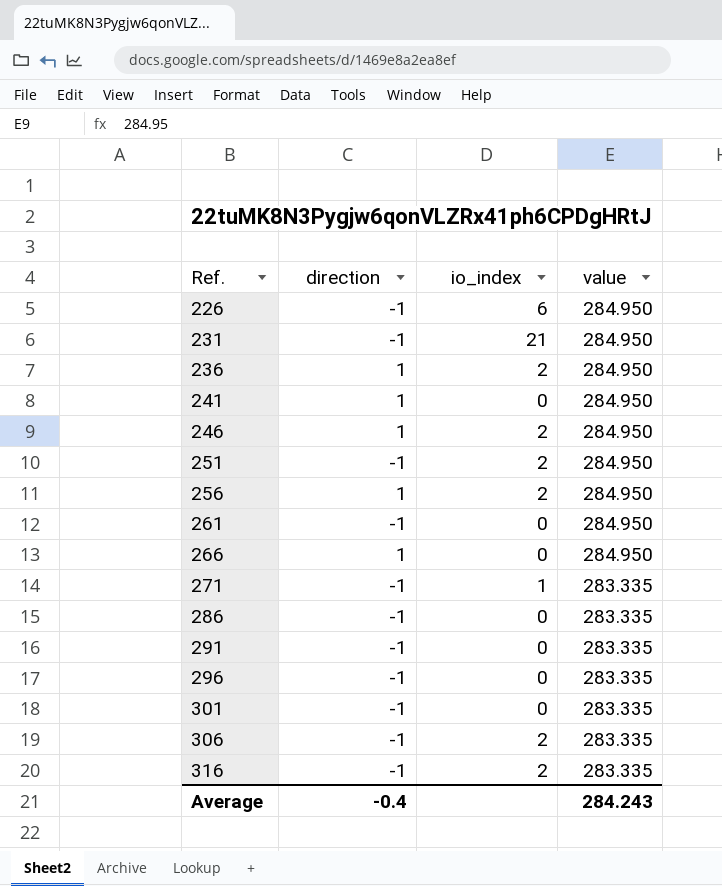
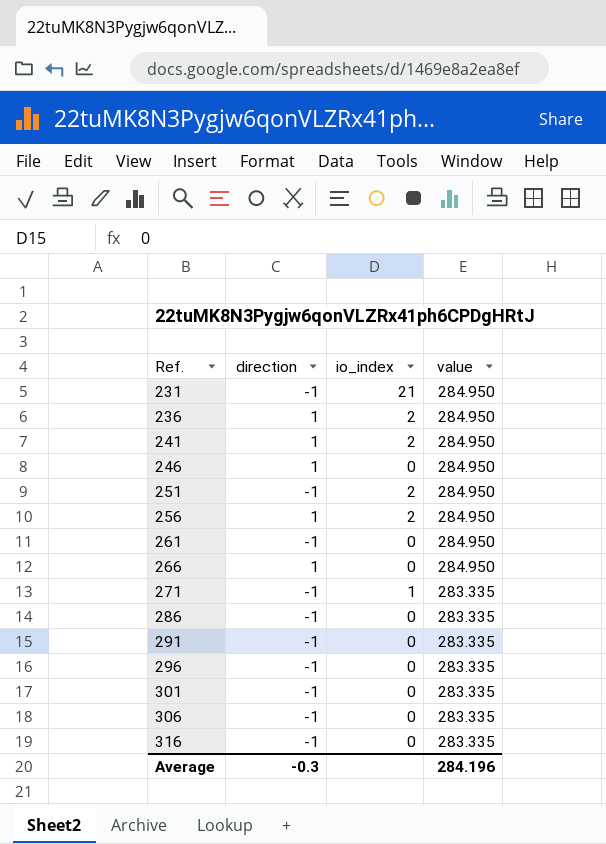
row 226: -1 | 6 | 284.950 -> none
241 | io_index: 0 -> 2
246 | io_index: 2 -> 0
306 | io_index: 2 -> 0
316 | io_index: 2 -> 0
Average | direction: -0.4 -> -0.3
Average | value: 284.243 -> 284.196

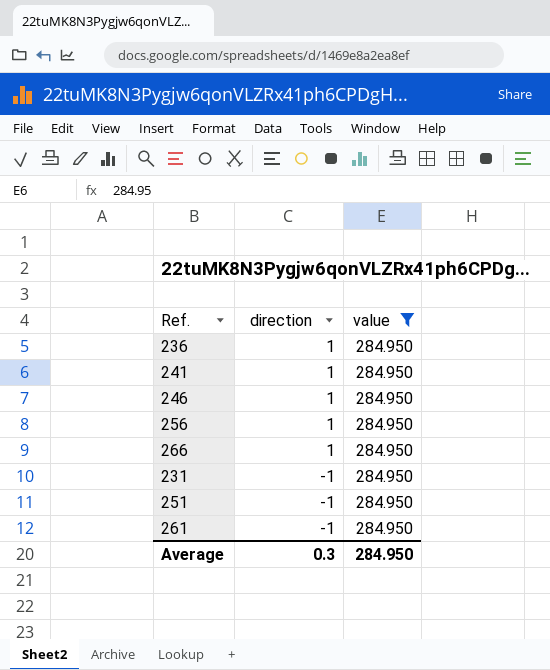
filter: none -> value = 284.950
row order: Ref. ascending -> direction descending
column io_index | position: 3 -> none
Average | direction: -0.3 -> 0.3
Average | value: 284.196 -> 284.950

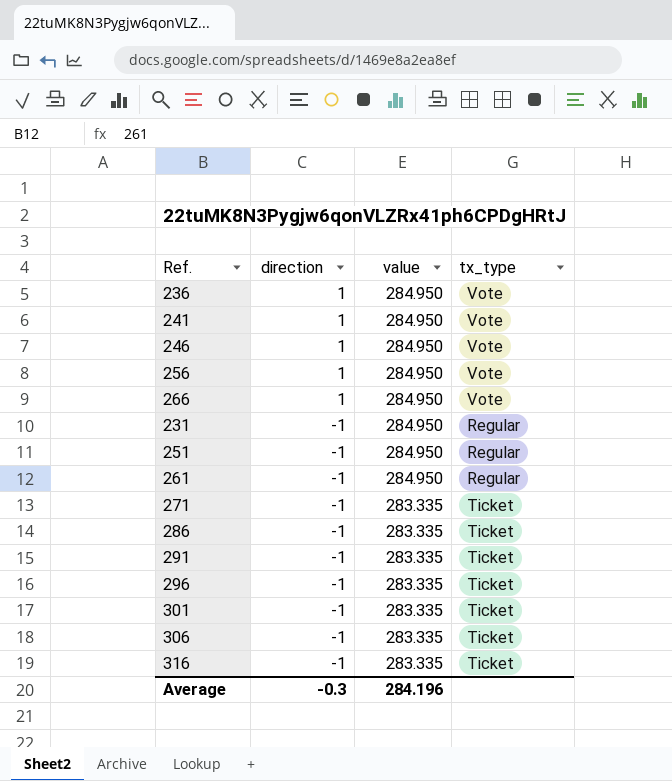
filter: value = 284.950 -> none
column tx_type | position: none -> 4
Average | direction: 0.3 -> -0.3
Average | value: 284.950 -> 284.196

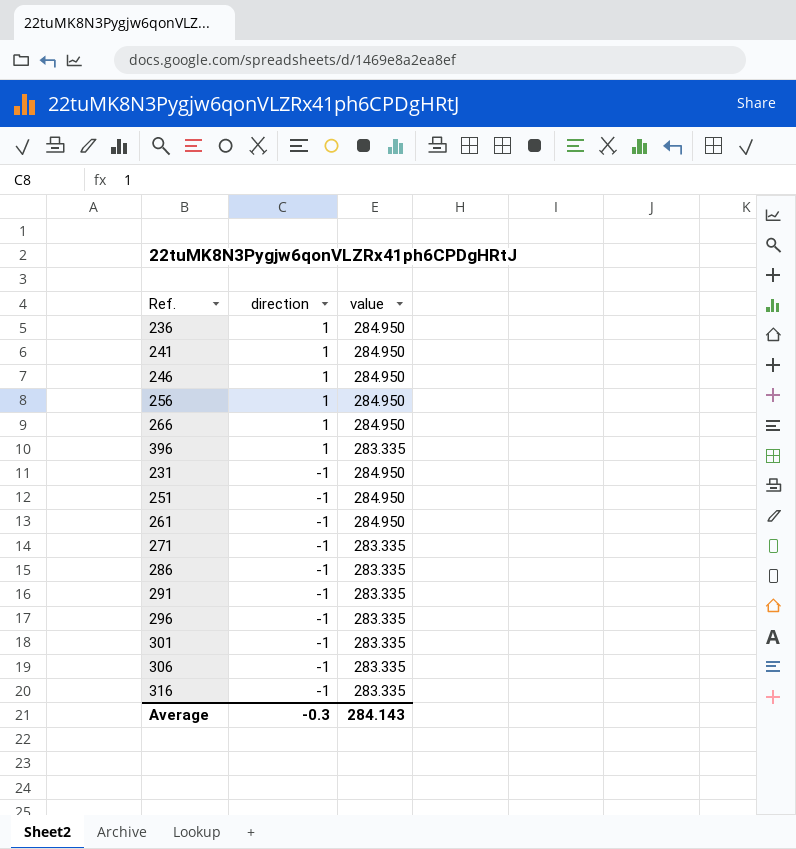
column tx_type | position: 4 -> none
row 396: none -> 1 | 283.335
Average | value: 284.196 -> 284.143

